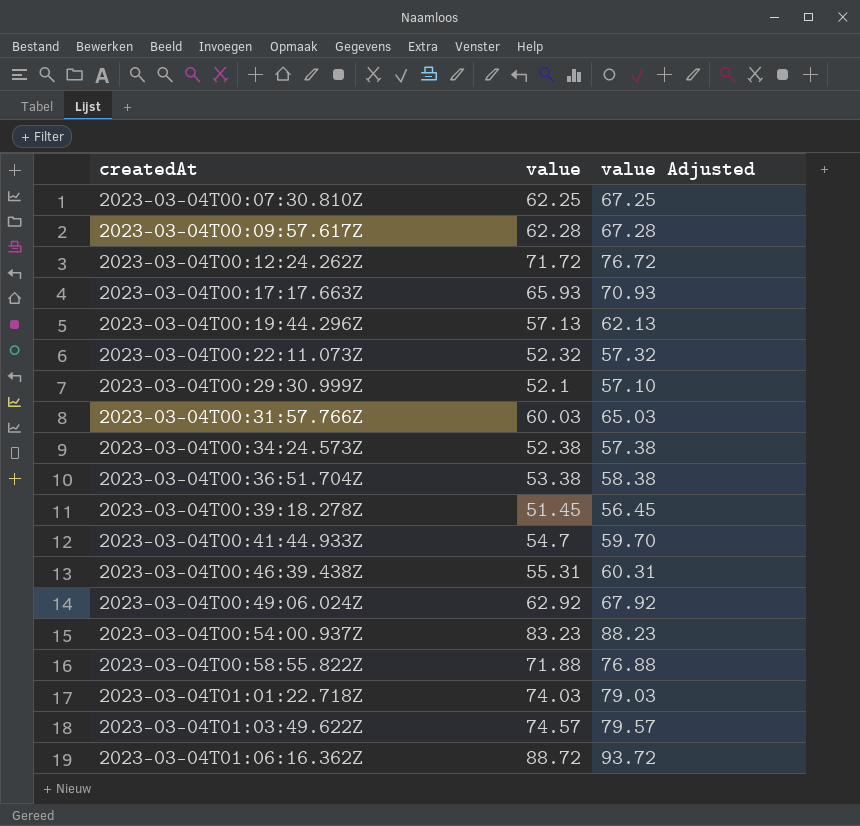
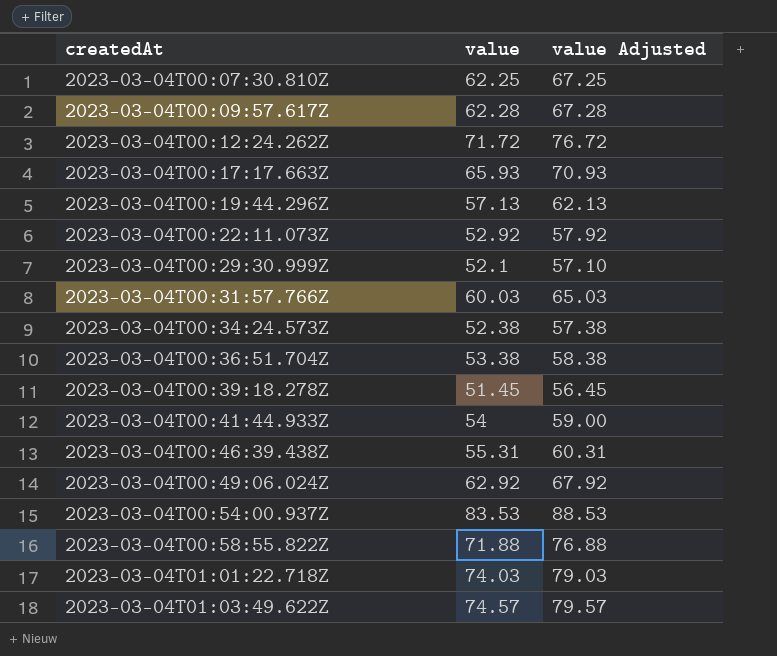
row 2023-03-04T01:06:16.362Z: 88.72 | 93.72 -> none
2023-03-04T00:22:11.073Z | value: 52.32 -> 52.92
2023-03-04T00:22:11.073Z | value Adjusted: 57.32 -> 57.92
2023-03-04T00:41:44.933Z | value: 54.7 -> 54
2023-03-04T00:41:44.933Z | value Adjusted: 59.70 -> 59.00
2023-03-04T00:54:00.937Z | value: 83.23 -> 83.53
2023-03-04T00:54:00.937Z | value Adjusted: 88.23 -> 88.53

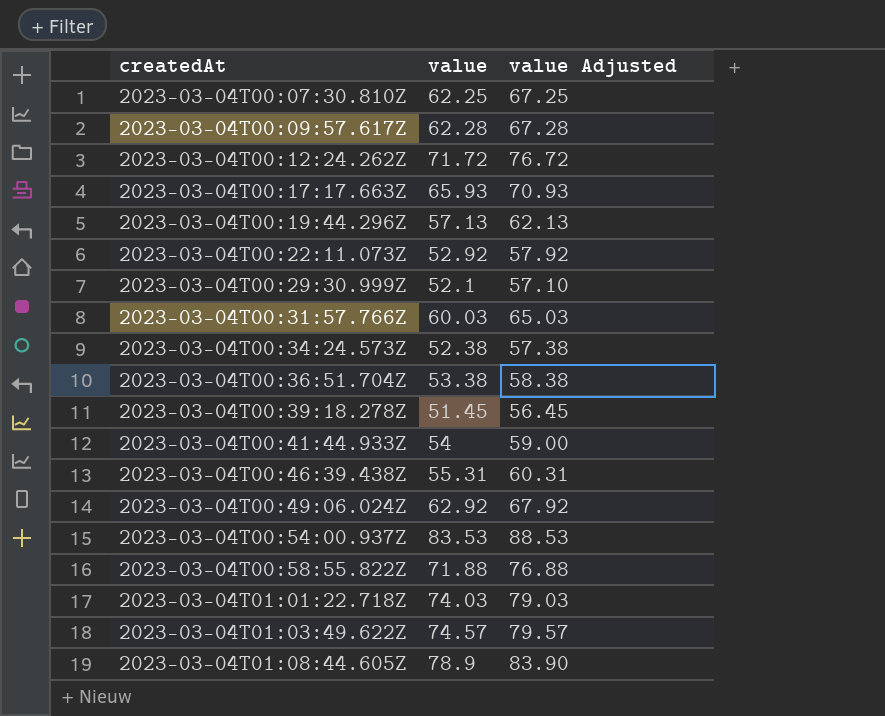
row 2023-03-04T01:08:44.605Z: none -> 78.9 | 83.90

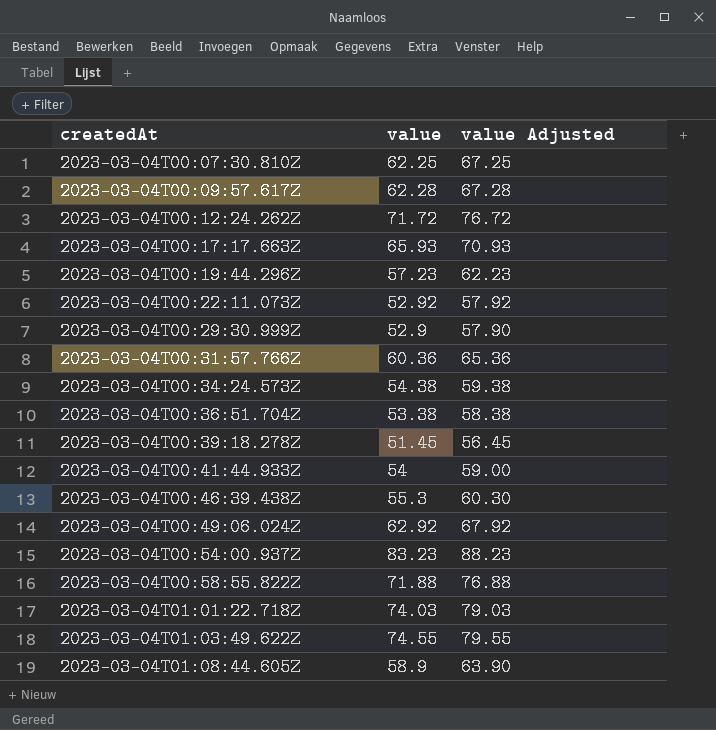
2023-03-04T00:19:44.296Z | value: 57.13 -> 57.23
2023-03-04T00:19:44.296Z | value Adjusted: 62.13 -> 62.23
2023-03-04T00:29:30.999Z | value: 52.1 -> 52.9
2023-03-04T00:29:30.999Z | value Adjusted: 57.10 -> 57.90
2023-03-04T00:31:57.766Z | value: 60.03 -> 60.36
2023-03-04T00:31:57.766Z | value Adjusted: 65.03 -> 65.36
2023-03-04T00:34:24.573Z | value: 52.38 -> 54.38
2023-03-04T00:34:24.573Z | value Adjusted: 57.38 -> 59.38
2023-03-04T00:46:39.438Z | value: 55.31 -> 55.3
2023-03-04T00:46:39.438Z | value Adjusted: 60.31 -> 60.30
2023-03-04T00:54:00.937Z | value: 83.53 -> 83.23
2023-03-04T00:54:00.937Z | value Adjusted: 88.53 -> 88.23
2023-03-04T01:03:49.622Z | value: 74.57 -> 74.55
2023-03-04T01:03:49.622Z | value Adjusted: 79.57 -> 79.55
2023-03-04T01:08:44.605Z | value: 78.9 -> 58.9
2023-03-04T01:08:44.605Z | value Adjusted: 83.90 -> 63.90

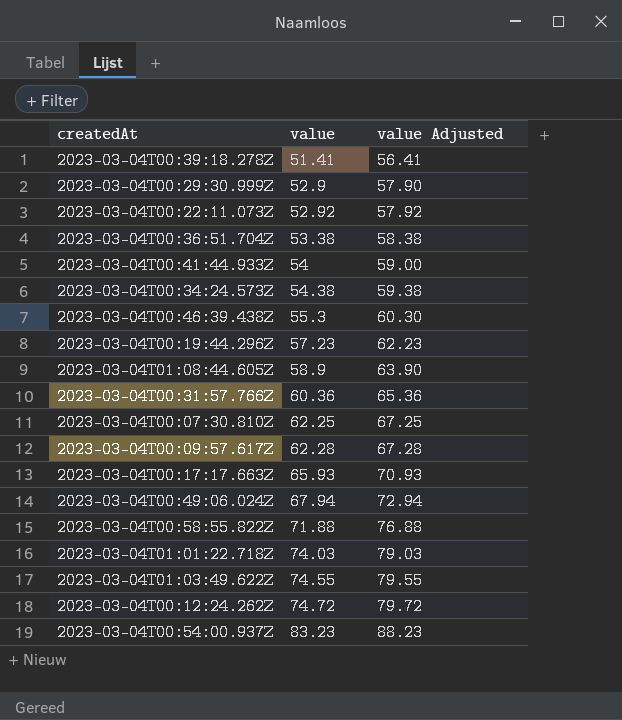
row order: createdAt ascending -> value ascending
2023-03-04T00:39:18.278Z | value: 51.45 -> 51.41
2023-03-04T00:39:18.278Z | value Adjusted: 56.45 -> 56.41
2023-03-04T00:49:06.024Z | value: 62.92 -> 67.94
2023-03-04T00:49:06.024Z | value Adjusted: 67.92 -> 72.94
2023-03-04T00:12:24.262Z | value: 71.72 -> 74.72
2023-03-04T00:12:24.262Z | value Adjusted: 76.72 -> 79.72

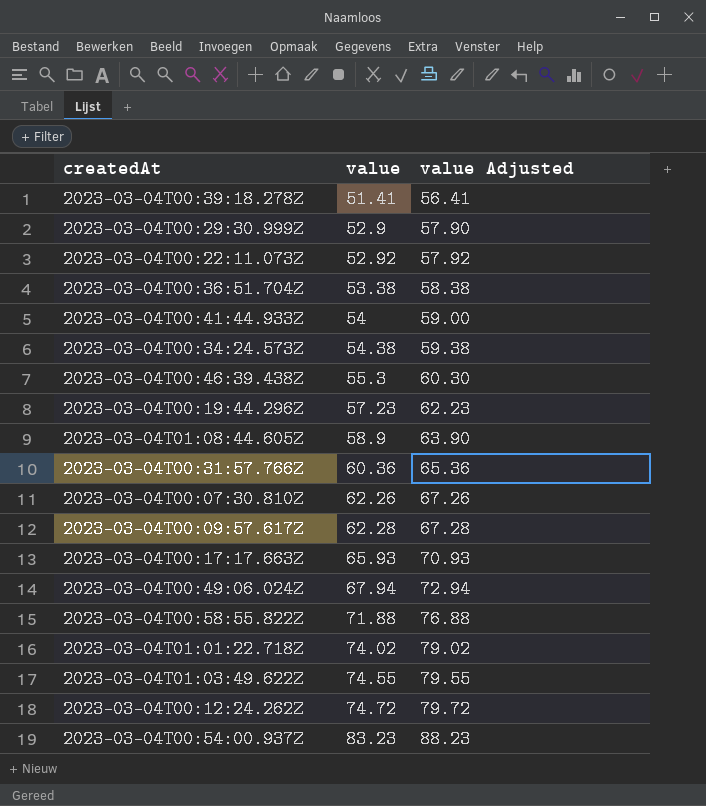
2023-03-04T00:07:30.810Z | value: 62.25 -> 62.26
2023-03-04T00:07:30.810Z | value Adjusted: 67.25 -> 67.26
2023-03-04T01:01:22.718Z | value: 74.03 -> 74.02
2023-03-04T01:01:22.718Z | value Adjusted: 79.03 -> 79.02

